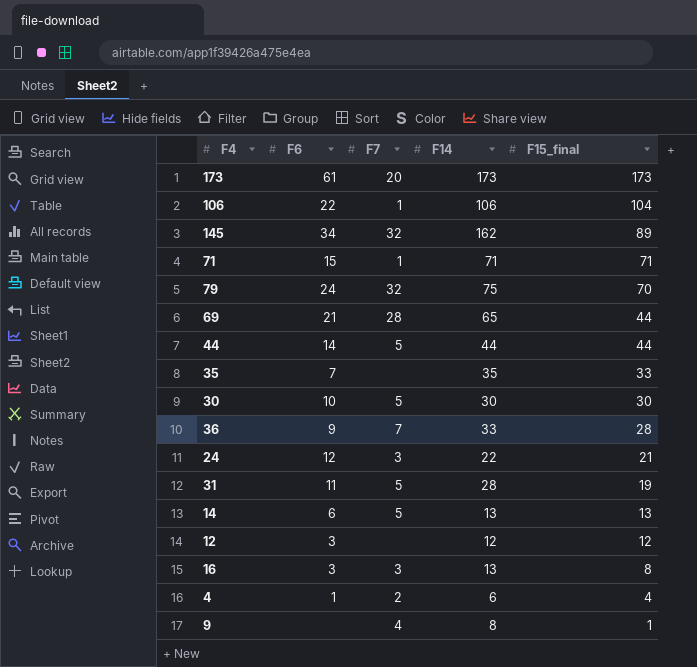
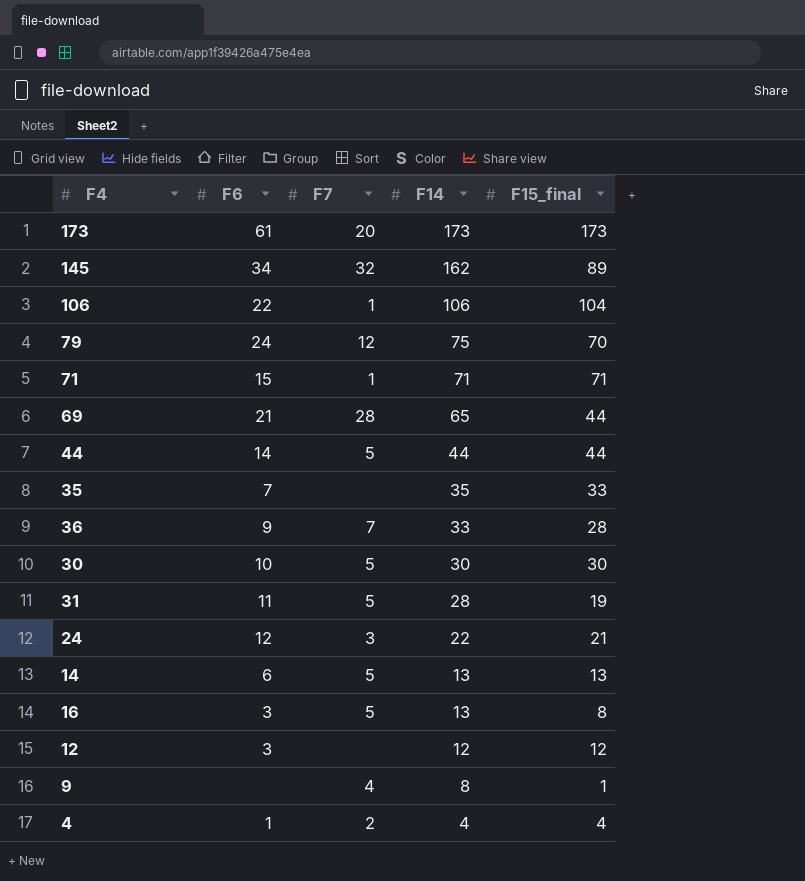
row order: F15_final descending -> F14 descending
79 | F7: 32 -> 12
16 | F7: 3 -> 5
4 | F14: 6 -> 4

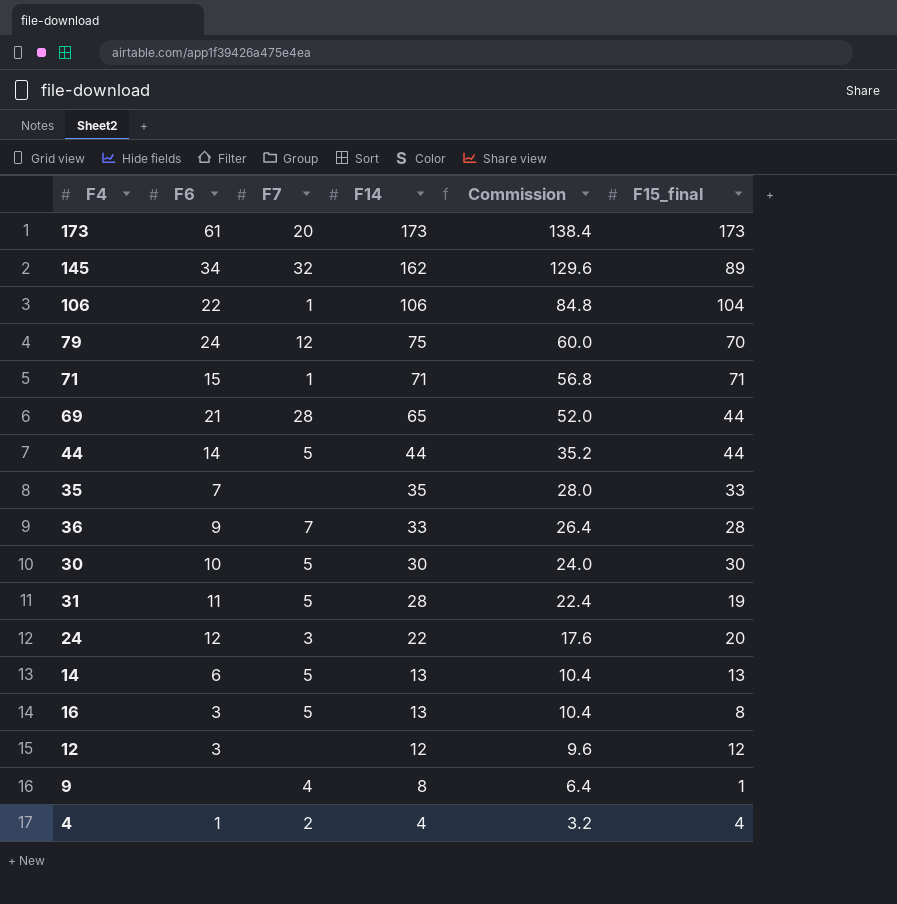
column Commission | formula: none -> [F14] * 0.8
24 | F15_final: 21 -> 20

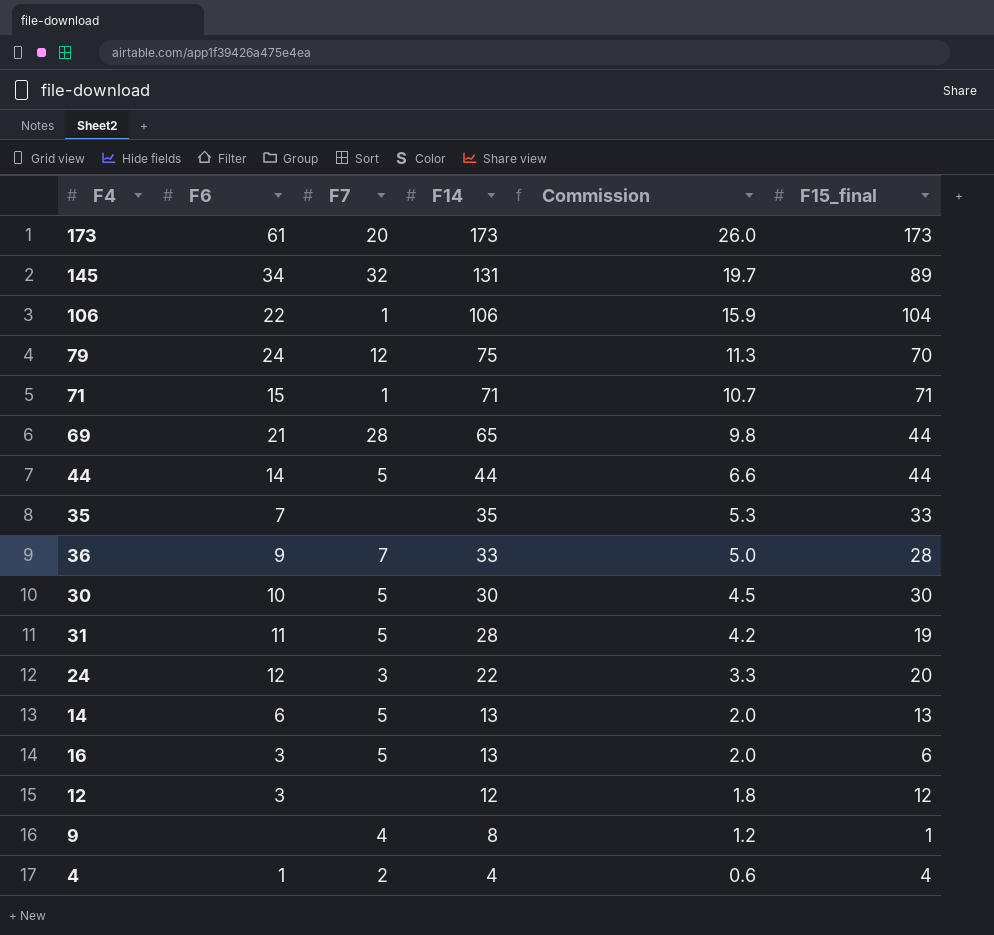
column Commission | formula: [F14] * 0.8 -> [F14] * 0.15
145 | F14: 162 -> 131
16 | F15_final: 8 -> 6

